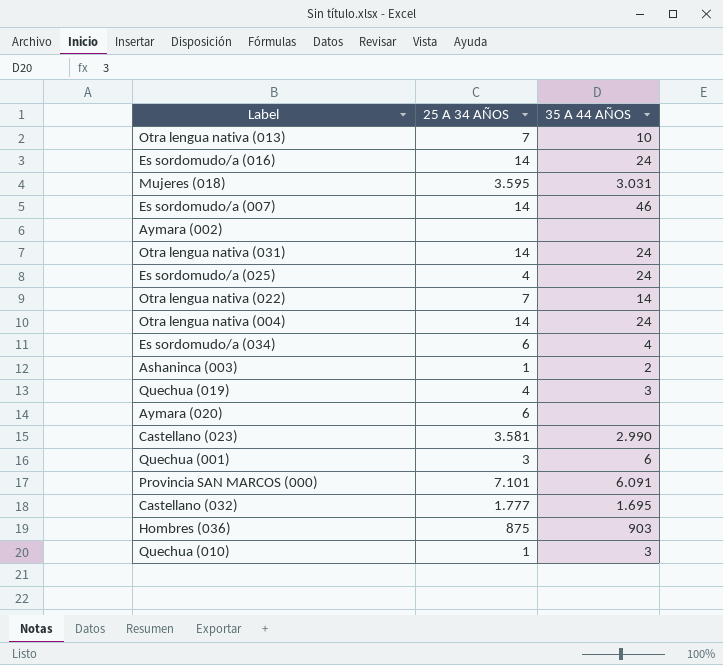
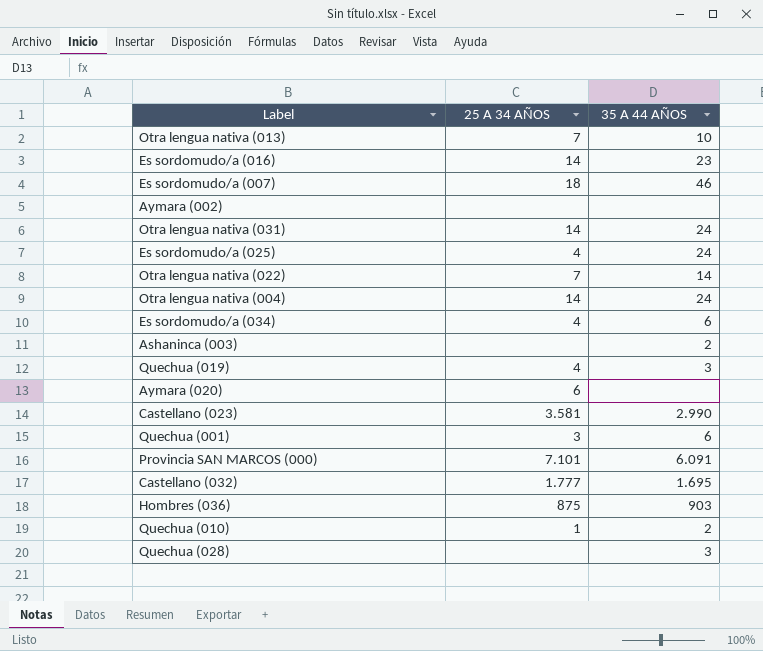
row Mujeres (018): 3.595 | 3.031 -> none
Es sordomudo/a (016) | 35 A 44 AÑOS: 24 -> 23
Es sordomudo/a (007) | 25 A 34 AÑOS: 14 -> 18
Es sordomudo/a (034) | 25 A 34 AÑOS: 6 -> 4
Es sordomudo/a (034) | 35 A 44 AÑOS: 4 -> 6
Ashaninca (003) | 25 A 34 AÑOS: 1 -> none
Quechua (010) | 35 A 44 AÑOS: 3 -> 2
row Quechua (028): none -> none | 3

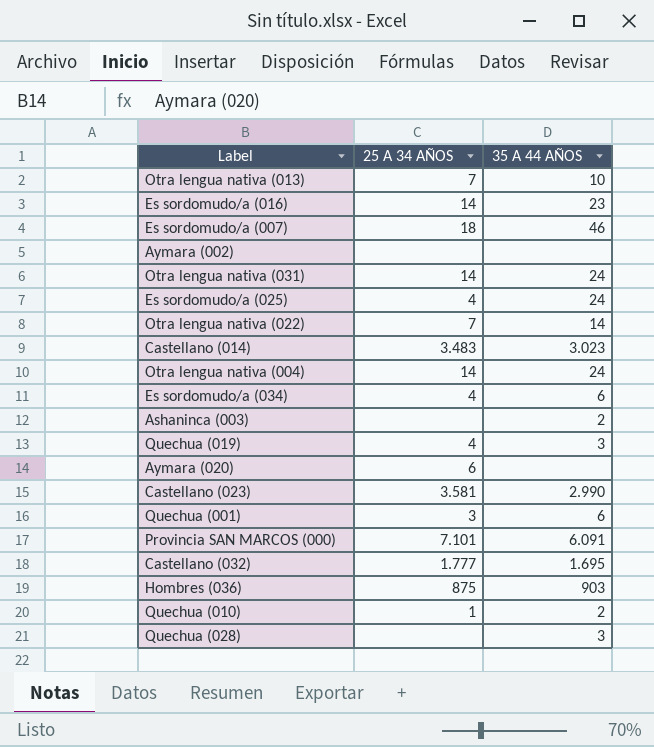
row Castellano (014): none -> 3.483 | 3.023

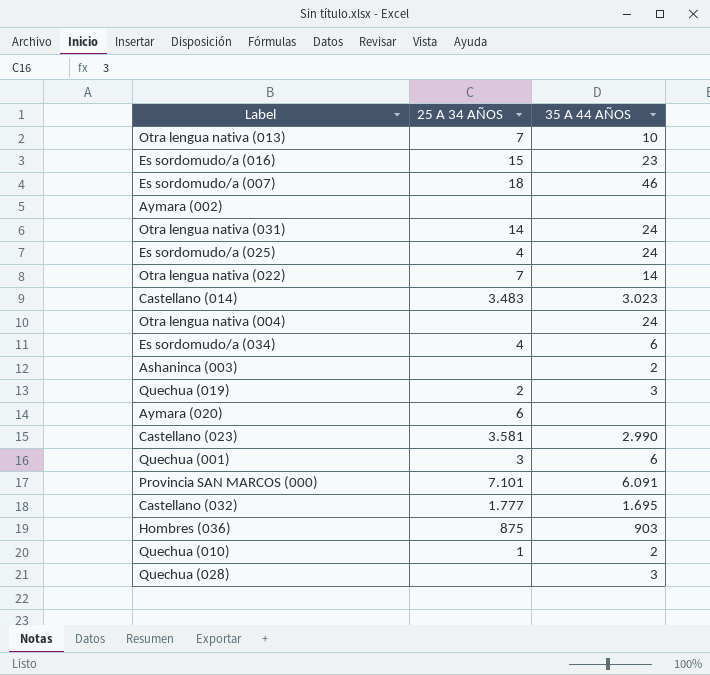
Es sordomudo/a (016) | 25 A 34 AÑOS: 14 -> 15
Otra lengua nativa (004) | 25 A 34 AÑOS: 14 -> none
Quechua (019) | 25 A 34 AÑOS: 4 -> 2

